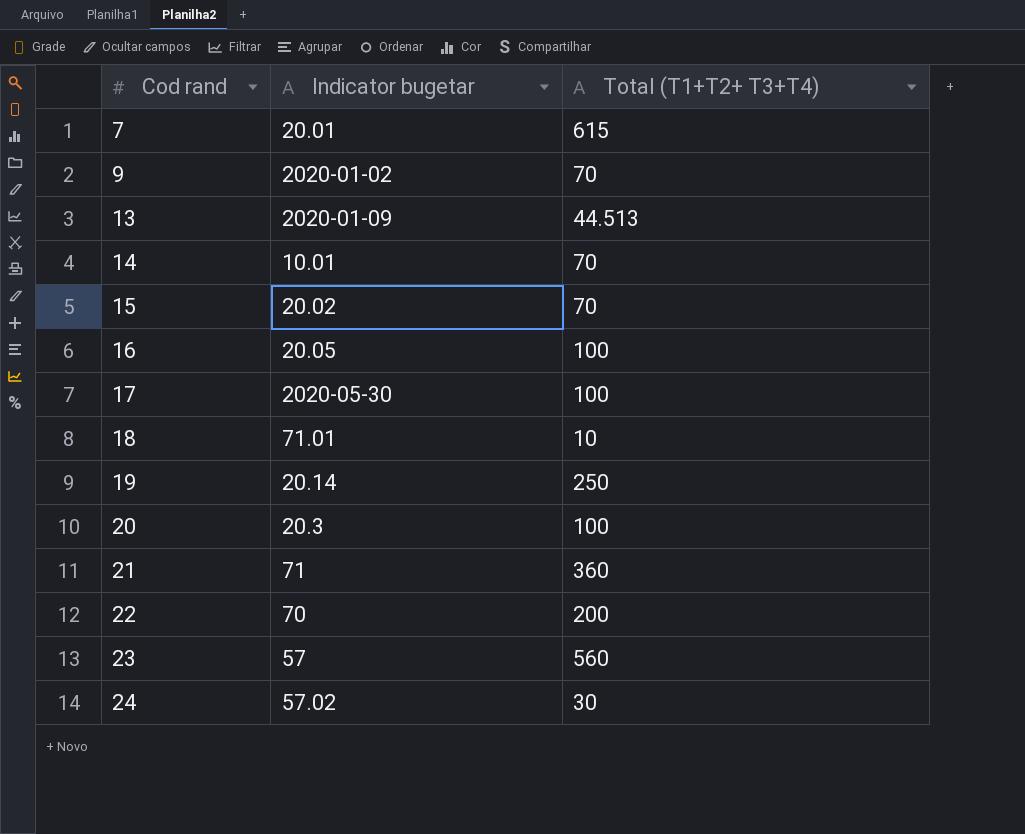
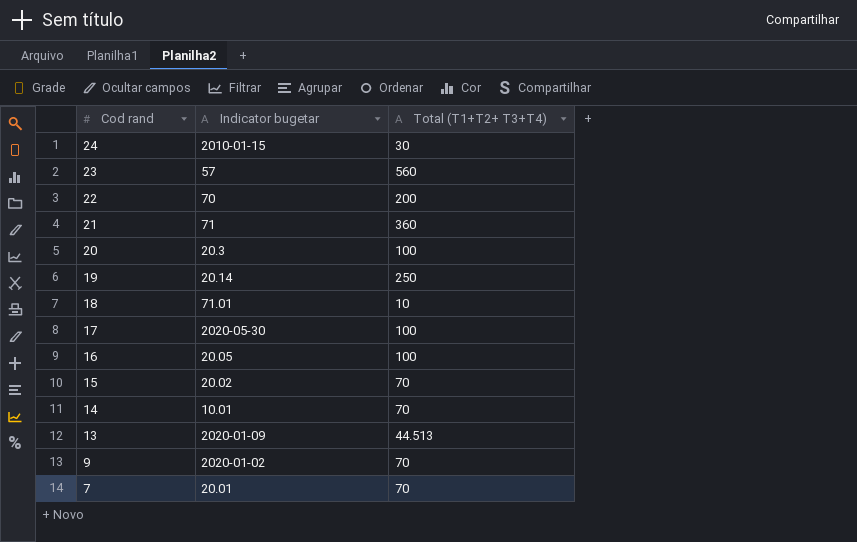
row order: Cod rand ascending -> Cod rand descending
24 | Indicator bugetar: 57.02 -> 2010-01-15
7 | Total (T1+T2+ T3+T4): 615 -> 70

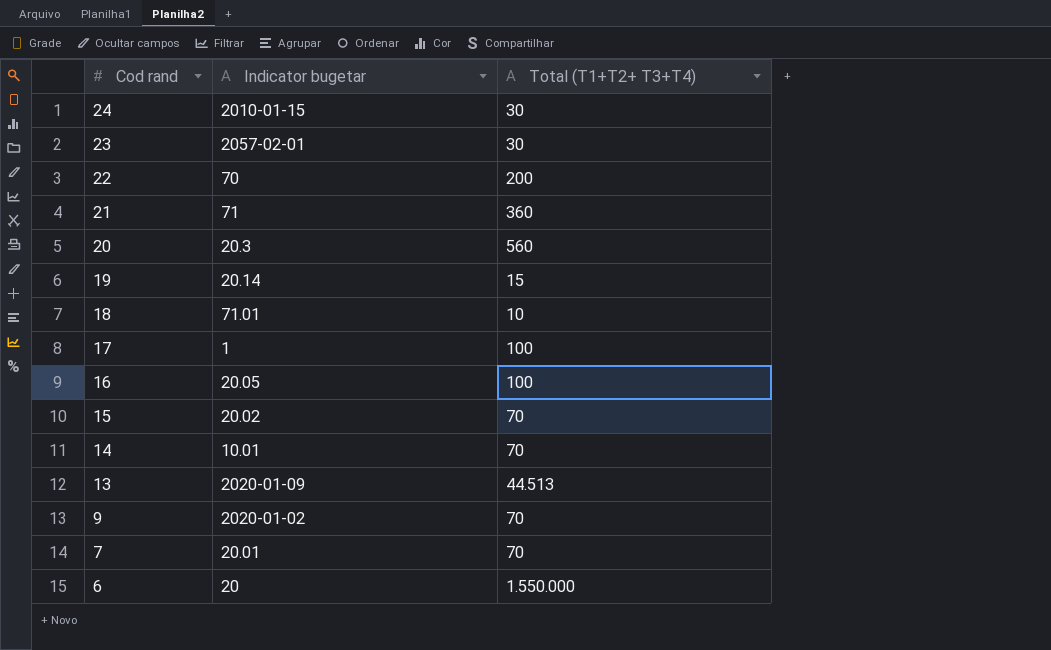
23 | Indicator bugetar: 57 -> 2057-02-01
23 | Total (T1+T2+ T3+T4): 560 -> 30
20 | Total (T1+T2+ T3+T4): 100 -> 560
19 | Total (T1+T2+ T3+T4): 250 -> 15
17 | Indicator bugetar: 2020-05-30 -> 1
row 6: none -> 20 | 1.550.000

